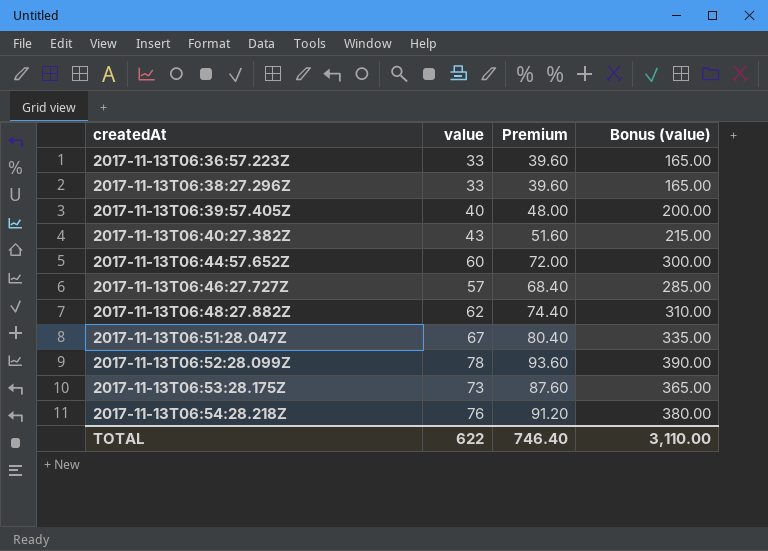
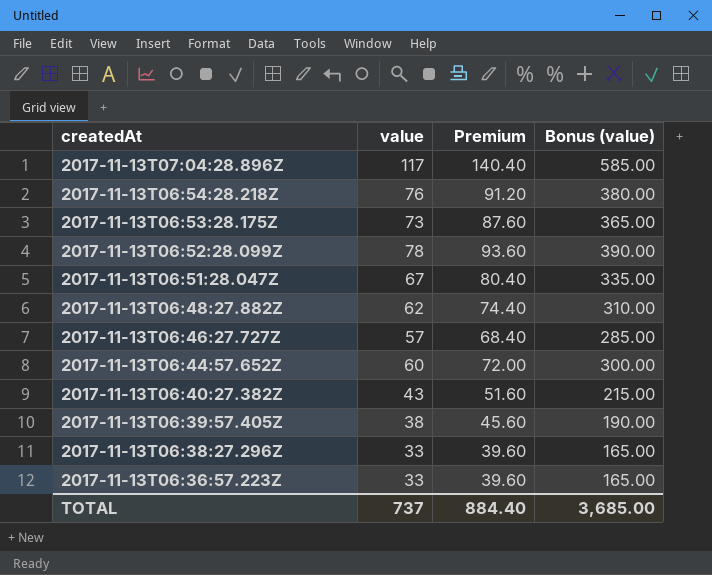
row order: createdAt ascending -> createdAt descending
row 2017-11-13T07:04:28.896Z: none -> 117 | 140.40 | 585.00
2017-11-13T06:39:57.405Z | value: 40 -> 38
2017-11-13T06:39:57.405Z | Premium: 48.00 -> 45.60
2017-11-13T06:39:57.405Z | Bonus (value): 200.00 -> 190.00
TOTAL | value: 622 -> 737
TOTAL | Premium: 746.40 -> 884.40
TOTAL | Bonus (value): 3,110.00 -> 3,685.00

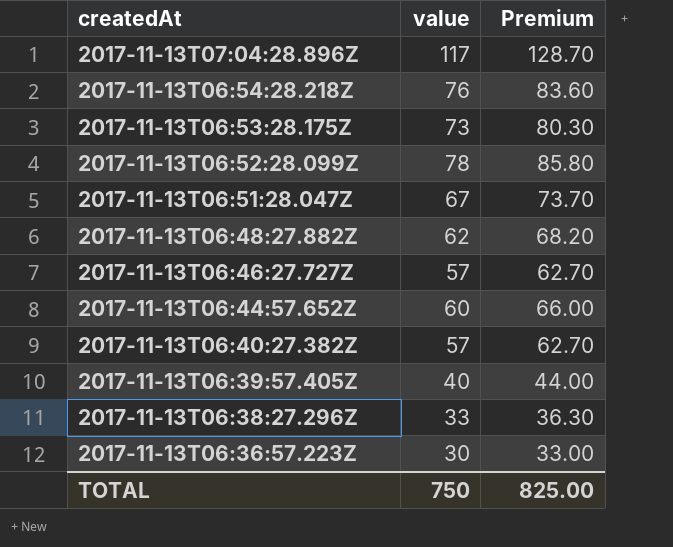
column Bonus (value) | formula: [value] * 5 -> none
column Premium | formula: [value] * 1.2 -> [value] * 1.1
2017-11-13T06:40:27.382Z | value: 43 -> 57
2017-11-13T06:39:57.405Z | value: 38 -> 40
2017-11-13T06:36:57.223Z | value: 33 -> 30
TOTAL | value: 737 -> 750
TOTAL | Premium: 884.40 -> 825.00

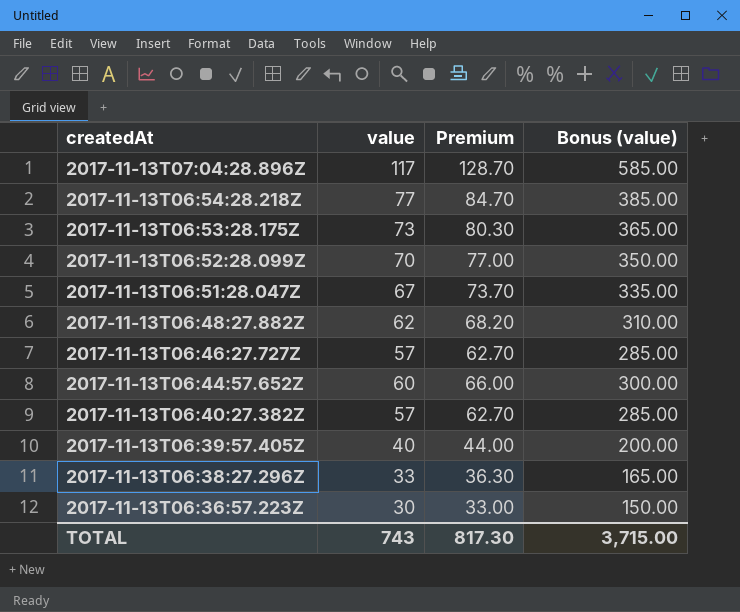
column Bonus (value) | formula: none -> [value] * 5
2017-11-13T06:54:28.218Z | value: 76 -> 77
2017-11-13T06:54:28.218Z | Premium: 83.60 -> 84.70
2017-11-13T06:52:28.099Z | value: 78 -> 70
2017-11-13T06:52:28.099Z | Premium: 85.80 -> 77.00
TOTAL | value: 750 -> 743
TOTAL | Premium: 825.00 -> 817.30

